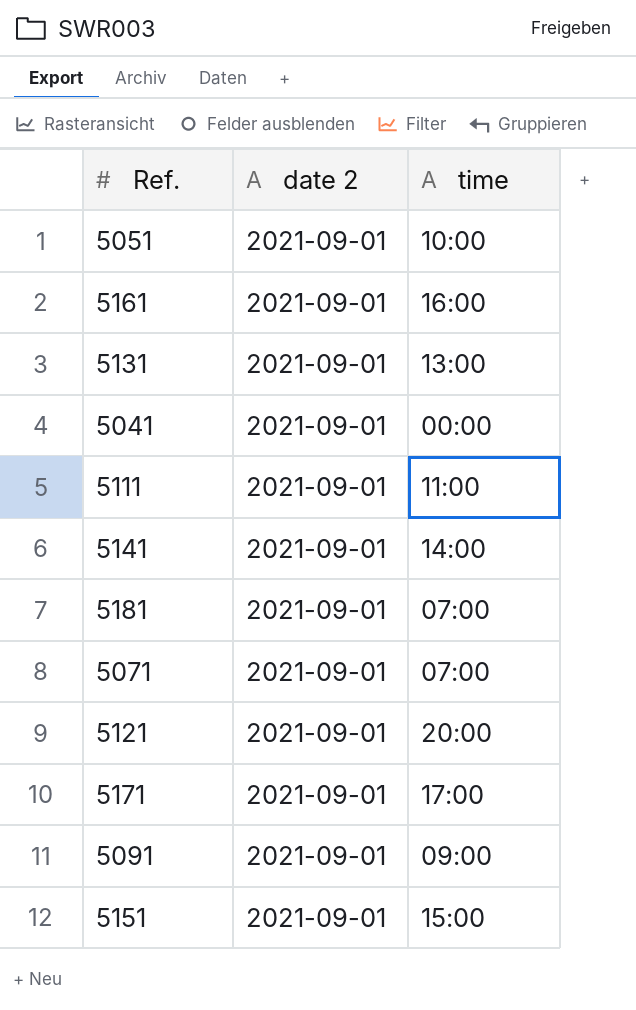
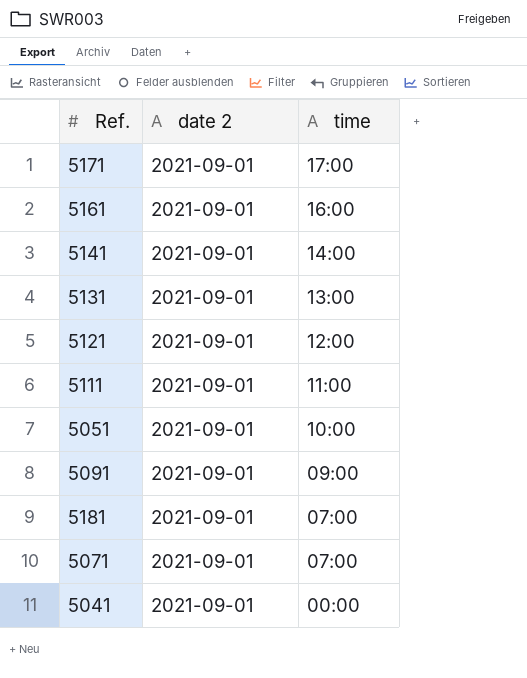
row order: none -> time descending
row 5151: 2021-09-01 | 15:00 -> none
5121 | time: 20:00 -> 12:00

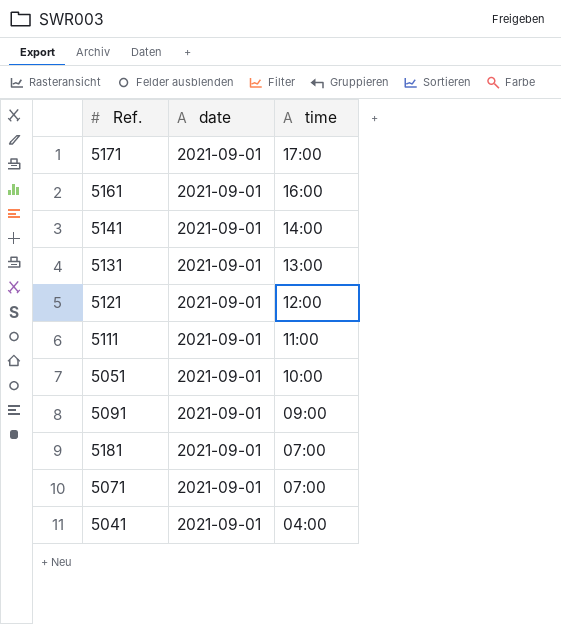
column name: date 2 -> date
5041 | time: 00:00 -> 04:00

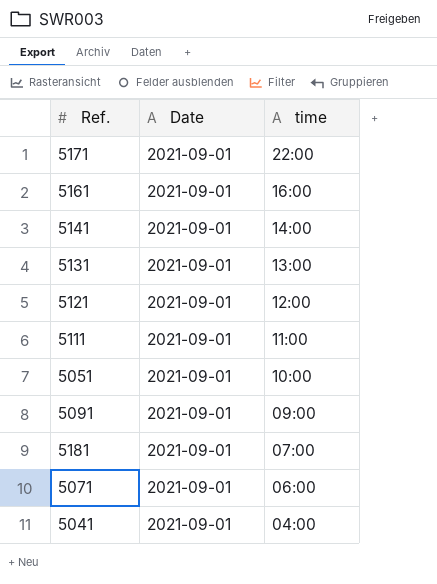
column name: date -> Date
5171 | time: 17:00 -> 22:00
5071 | time: 07:00 -> 06:00

